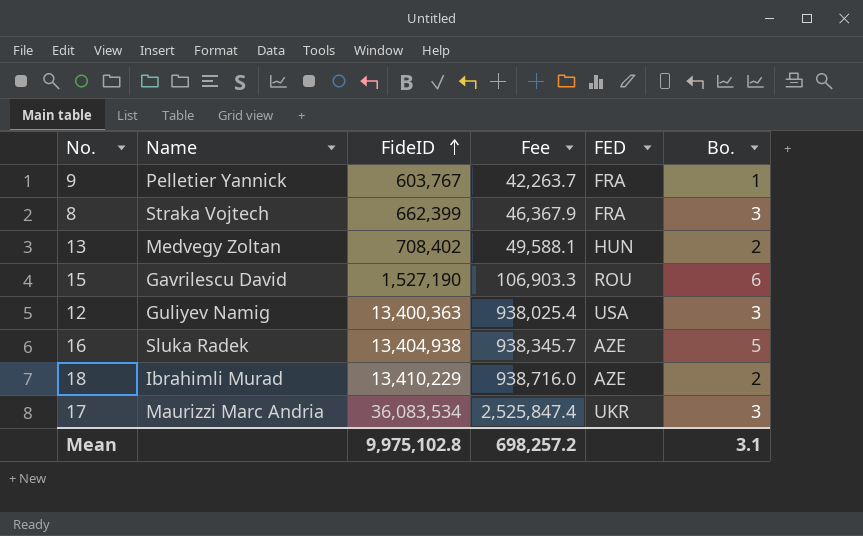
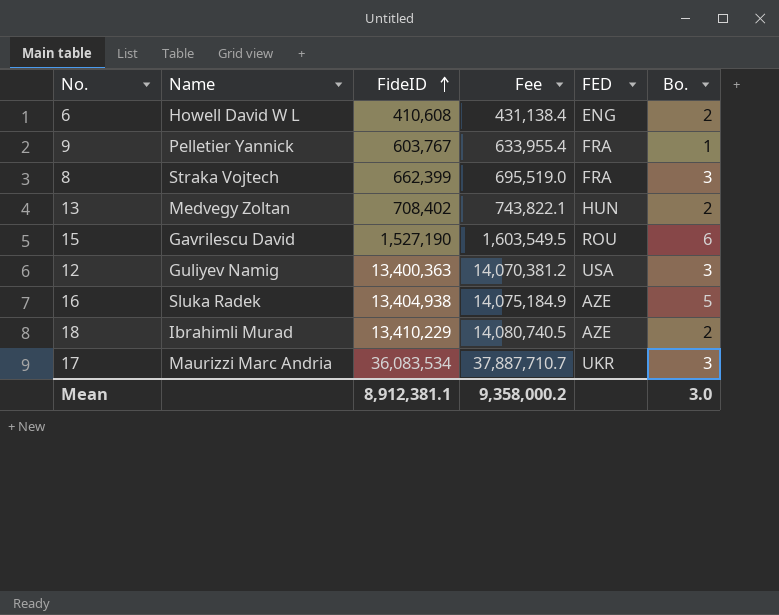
column Fee | formula: [FideID] * 0.07 -> [FideID] * 1.05
row 6: none -> Howell David W L | 410,608 | 431,138.4 | ENG | 2
Mean | FideID: 9,975,102.8 -> 8,912,381.1
Mean | Fee: 698,257.2 -> 9,358,000.2
Mean | Bo.: 3.1 -> 3.0

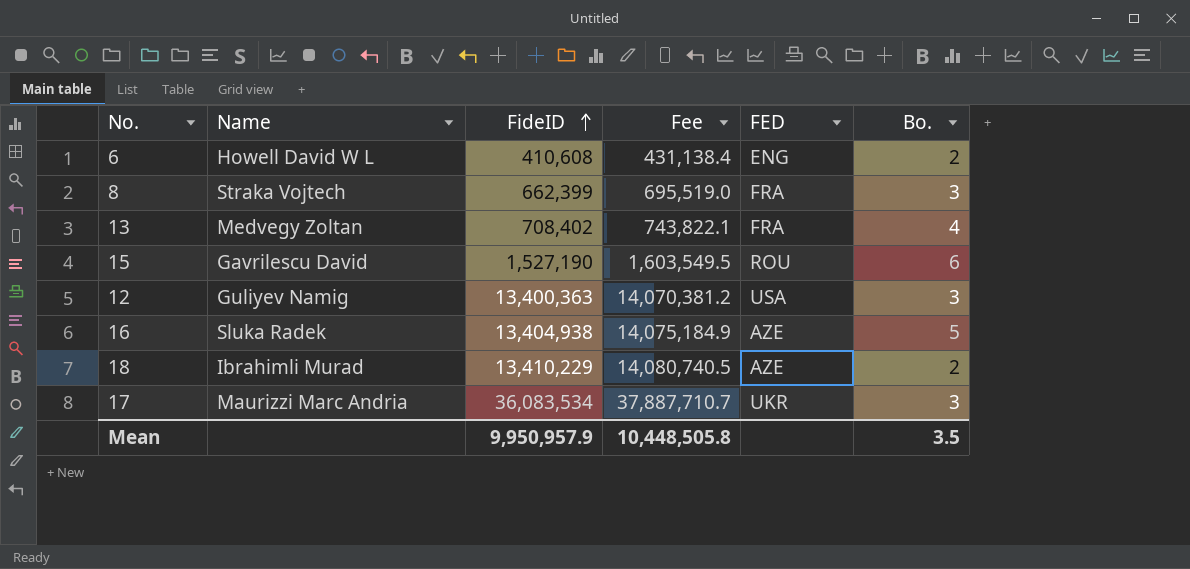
row 9: Pelletier Yannick | 603,767 | 633,955.4 | FRA | 1 -> none
13 | FED: HUN -> FRA
13 | Bo.: 2 -> 4
Mean | FideID: 8,912,381.1 -> 9,950,957.9
Mean | Fee: 9,358,000.2 -> 10,448,505.8
Mean | Bo.: 3.0 -> 3.5

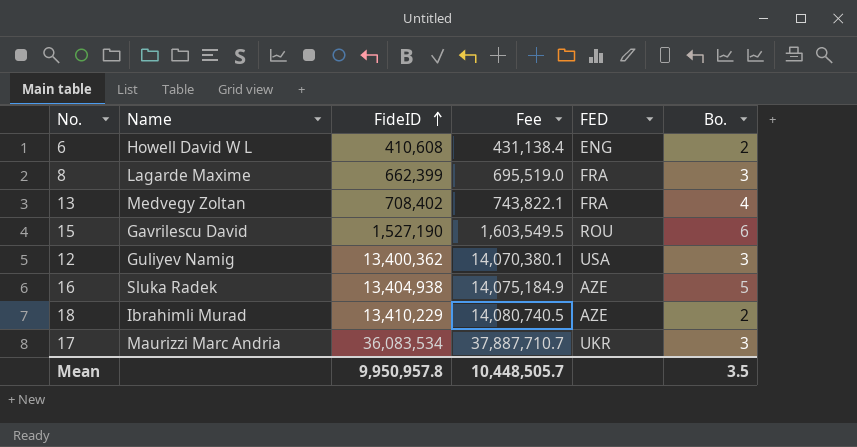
8 | Name: Straka Vojtech -> Lagarde Maxime
12 | FideID: 13,400,363 -> 13,400,362
12 | Fee: 14,070,381.2 -> 14,070,380.1
Mean | FideID: 9,950,957.9 -> 9,950,957.8
Mean | Fee: 10,448,505.8 -> 10,448,505.7

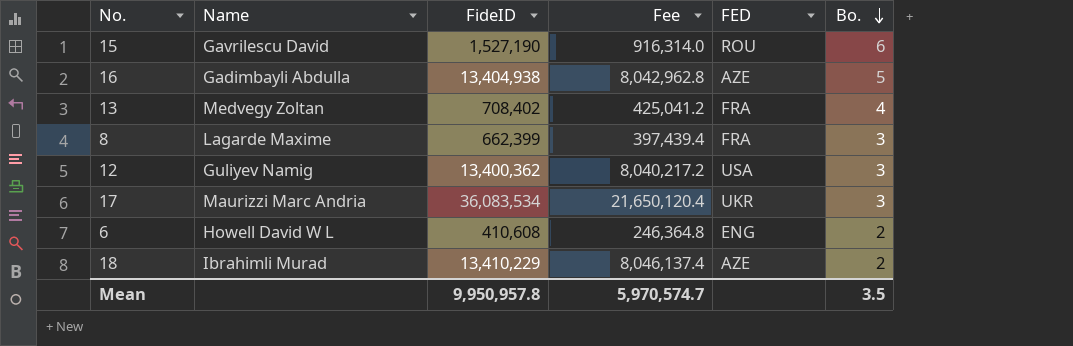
row order: FideID ascending -> Bo. descending
column Fee | formula: [FideID] * 1.05 -> [FideID] * 0.6
16 | Name: Sluka Radek -> Gadimbayli Abdulla
Mean | Fee: 10,448,505.7 -> 5,970,574.7

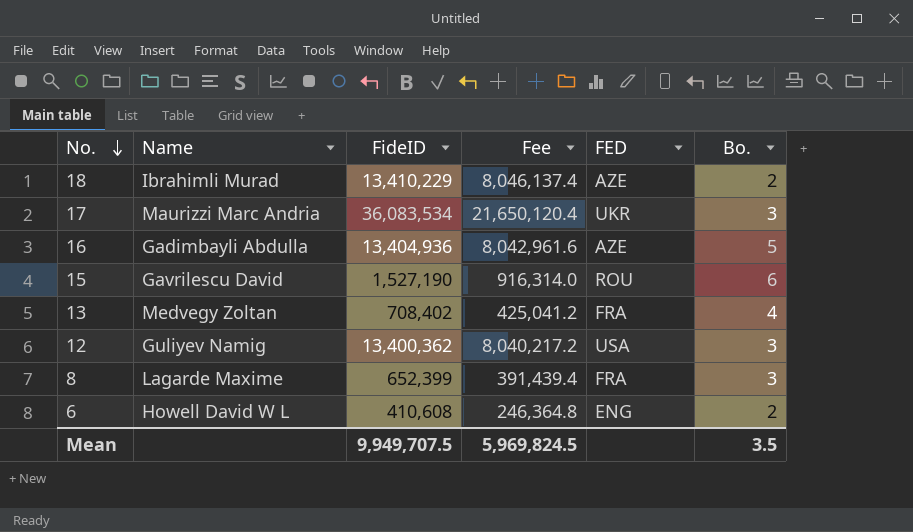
row order: Bo. descending -> No. descending
16 | FideID: 13,404,938 -> 13,404,936
16 | Fee: 8,042,962.8 -> 8,042,961.6
8 | FideID: 662,399 -> 652,399
8 | Fee: 397,439.4 -> 391,439.4
Mean | FideID: 9,950,957.8 -> 9,949,707.5
Mean | Fee: 5,970,574.7 -> 5,969,824.5

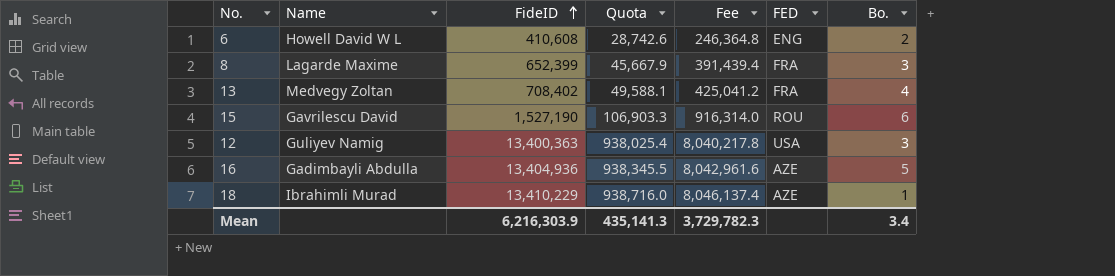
row order: No. descending -> FideID ascending
column Quota | formula: none -> [FideID] * 0.07
row 17: Maurizzi Marc Andria | 36,083,534 | 21,650,120.4 | UKR | 3 -> none
12 | FideID: 13,400,362 -> 13,400,363
12 | Fee: 8,040,217.2 -> 8,040,217.8
18 | Bo.: 2 -> 1
Mean | FideID: 9,949,707.5 -> 6,216,303.9
Mean | Fee: 5,969,824.5 -> 3,729,782.3
Mean | Bo.: 3.5 -> 3.4

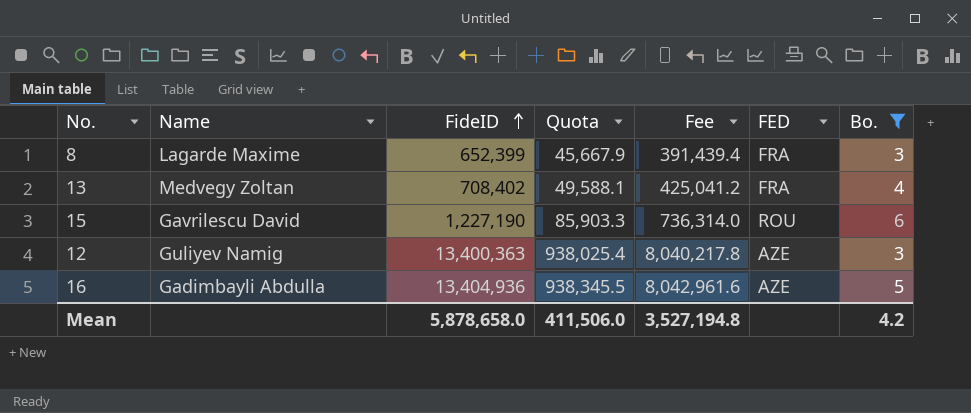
filter: none -> Bo. >= 3
15 | FideID: 1,527,190 -> 1,227,190
15 | Quota: 106,903.3 -> 85,903.3
15 | Fee: 916,314.0 -> 736,314.0
12 | FED: USA -> AZE
Mean | FideID: 6,216,303.9 -> 5,878,658.0
Mean | Quota: 435,141.3 -> 411,506.0
Mean | Fee: 3,729,782.3 -> 3,527,194.8
Mean | Bo.: 3.4 -> 4.2

